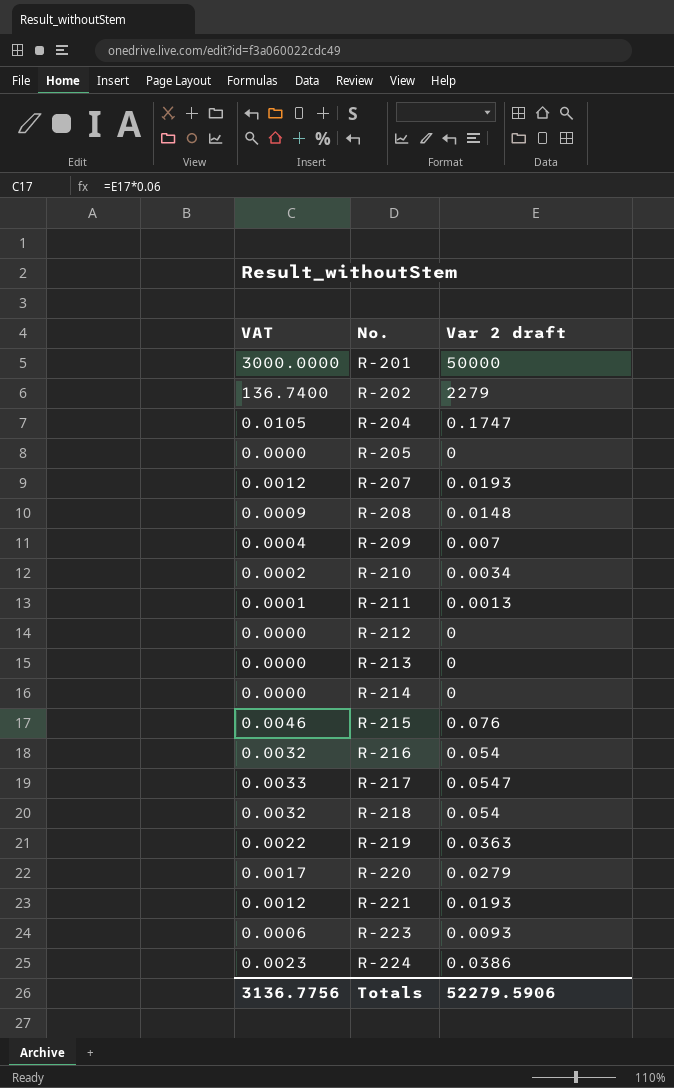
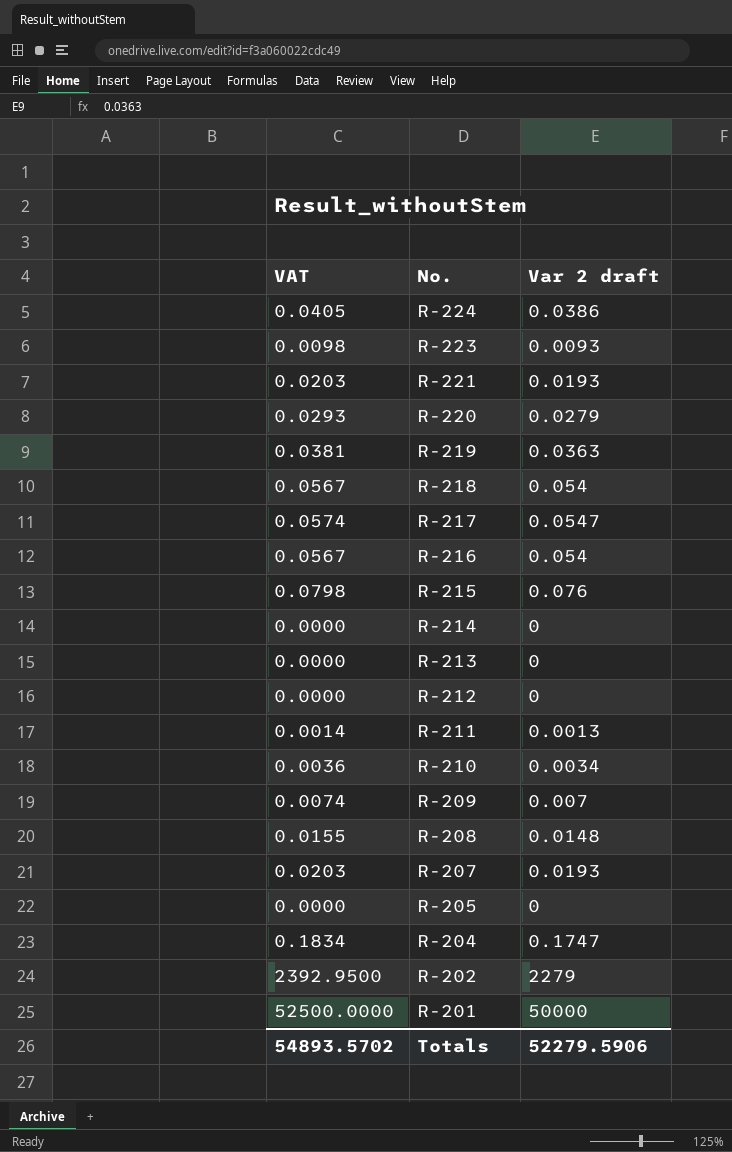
row order: No. ascending -> No. descending
column VAT | formula: [Var 2 draft] * 0.06 -> [Var 2 draft] * 1.05
Totals | VAT: 3136.7756 -> 54893.5702

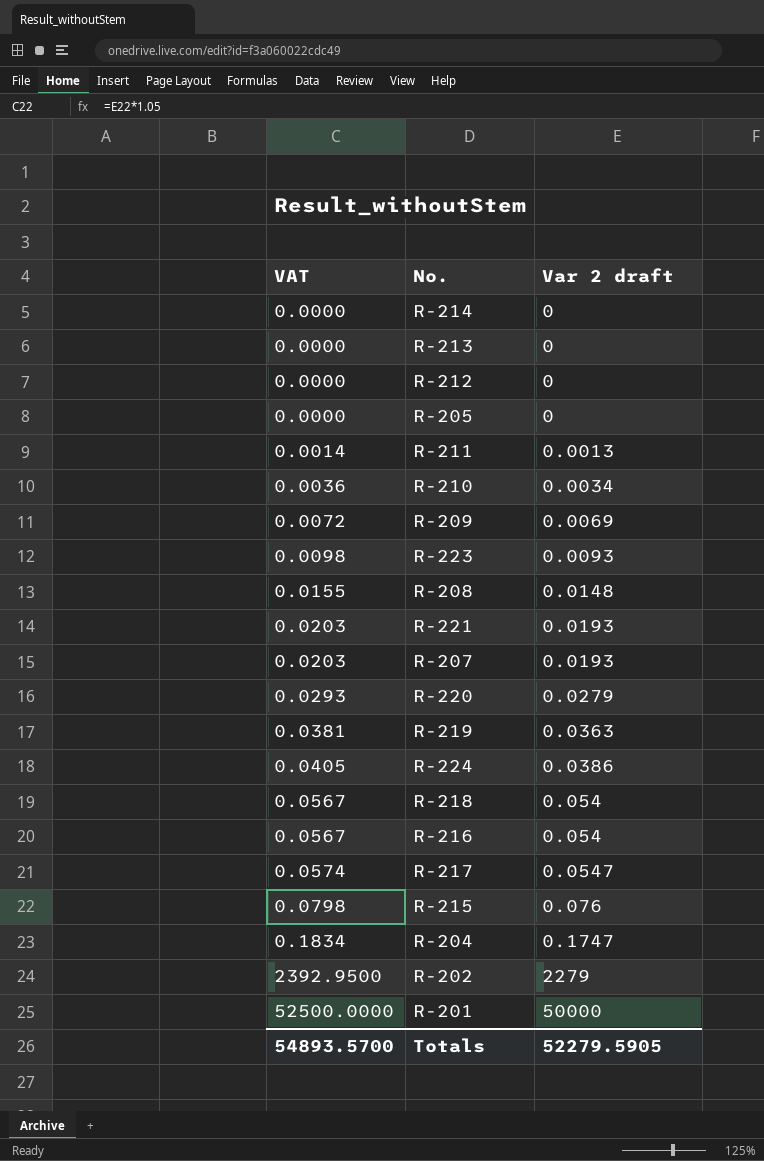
row order: No. descending -> VAT ascending
R-209 | VAT: 0.0074 -> 0.0072
R-209 | Var 2 draft: 0.007 -> 0.0069
Totals | VAT: 54893.5702 -> 54893.5700
Totals | Var 2 draft: 52279.5906 -> 52279.5905

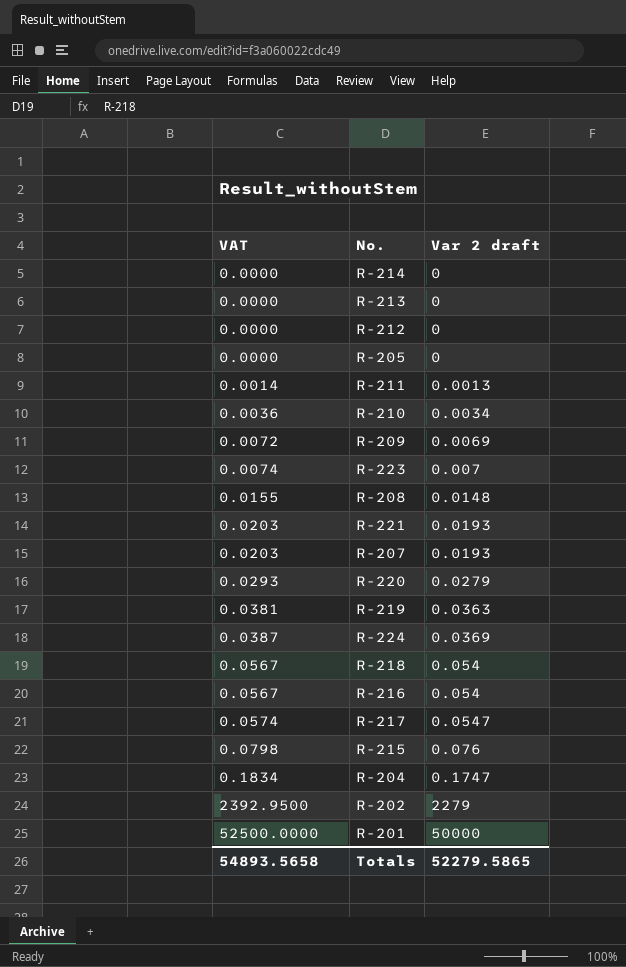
R-223 | VAT: 0.0098 -> 0.0074
R-223 | Var 2 draft: 0.0093 -> 0.007
R-224 | VAT: 0.0405 -> 0.0387
R-224 | Var 2 draft: 0.0386 -> 0.0369
Totals | VAT: 54893.5700 -> 54893.5658
Totals | Var 2 draft: 52279.5905 -> 52279.5865

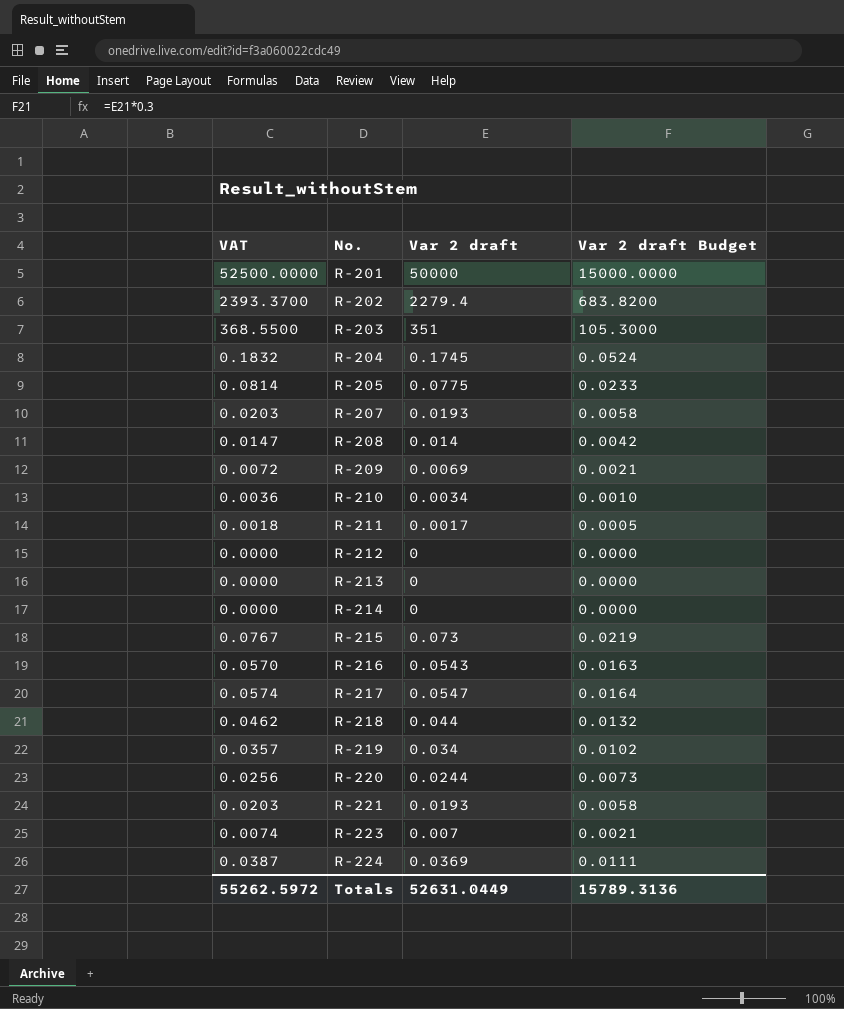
row order: VAT ascending -> No. ascending
column Var 2 draft Budget | formula: none -> [Var 2 draft] * 0.3
R-202 | VAT: 2392.9500 -> 2393.3700
R-202 | Var 2 draft: 2279 -> 2279.4
row R-203: none -> 368.5500 | 351 | 105.3000
R-204 | VAT: 0.1834 -> 0.1832
R-204 | Var 2 draft: 0.1747 -> 0.1745
R-205 | VAT: 0.0000 -> 0.0814
R-205 | Var 2 draft: 0 -> 0.0775
R-208 | VAT: 0.0155 -> 0.0147
R-208 | Var 2 draft: 0.0148 -> 0.014
R-211 | VAT: 0.0014 -> 0.0018
R-211 | Var 2 draft: 0.0013 -> 0.0017
R-215 | VAT: 0.0798 -> 0.0767
R-215 | Var 2 draft: 0.076 -> 0.073
R-216 | VAT: 0.0567 -> 0.0570
R-216 | Var 2 draft: 0.054 -> 0.0543
R-218 | VAT: 0.0567 -> 0.0462
R-218 | Var 2 draft: 0.054 -> 0.044
R-219 | VAT: 0.0381 -> 0.0357
R-219 | Var 2 draft: 0.0363 -> 0.034
R-220 | VAT: 0.0293 -> 0.0256
R-220 | Var 2 draft: 0.0279 -> 0.0244
Totals | VAT: 54893.5658 -> 55262.5972
Totals | Var 2 draft: 52279.5865 -> 52631.0449

